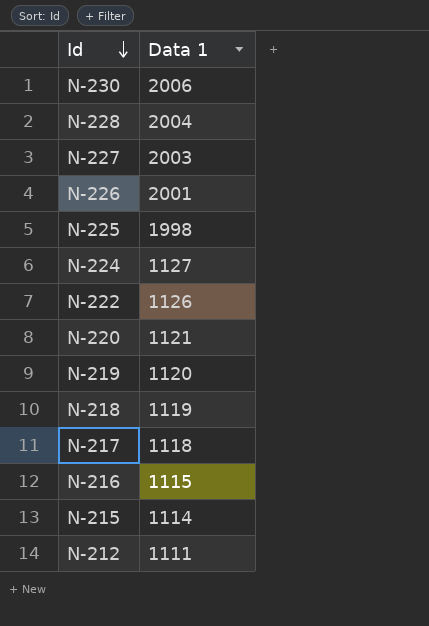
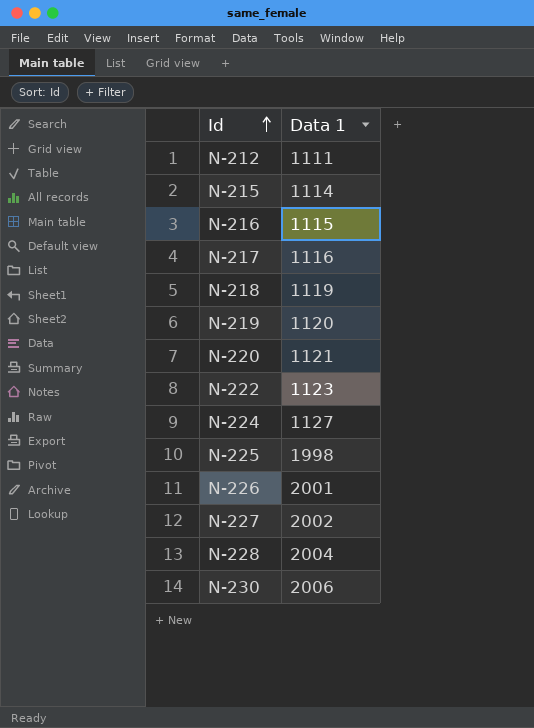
row order: Id descending -> Id ascending
N-217 | Data 1: 1118 -> 1116
N-222 | Data 1: 1126 -> 1123
N-227 | Data 1: 2003 -> 2002

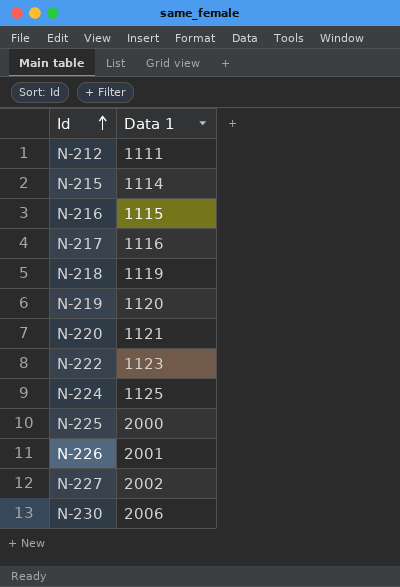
row N-228: 2004 -> none
N-224 | Data 1: 1127 -> 1125
N-225 | Data 1: 1998 -> 2000

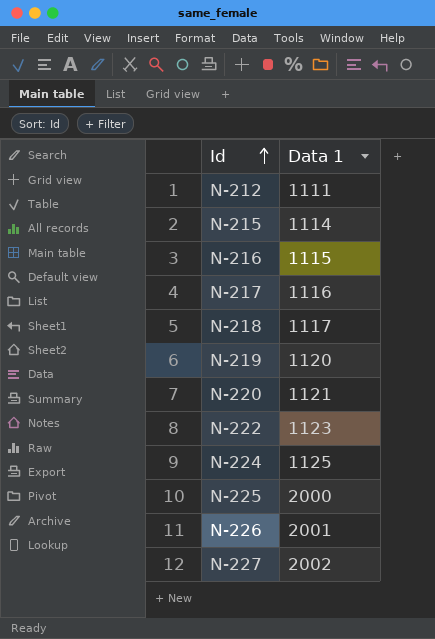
row N-230: 2006 -> none
N-218 | Data 1: 1119 -> 1117

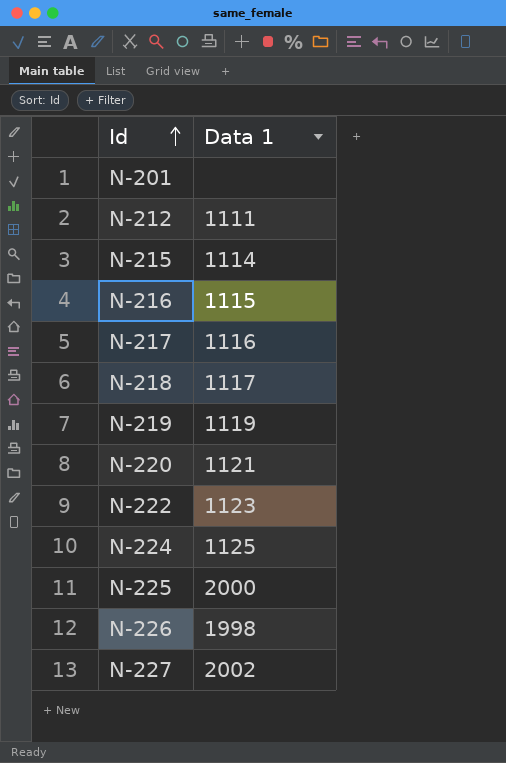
row N-201: none -> none
N-219 | Data 1: 1120 -> 1119
N-226 | Data 1: 2001 -> 1998

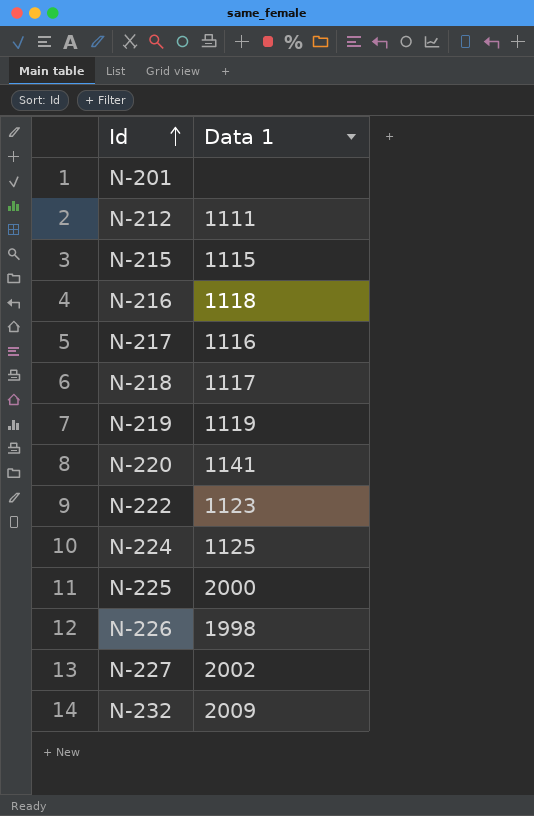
N-215 | Data 1: 1114 -> 1115
N-216 | Data 1: 1115 -> 1118
N-220 | Data 1: 1121 -> 1141
row N-232: none -> 2009

